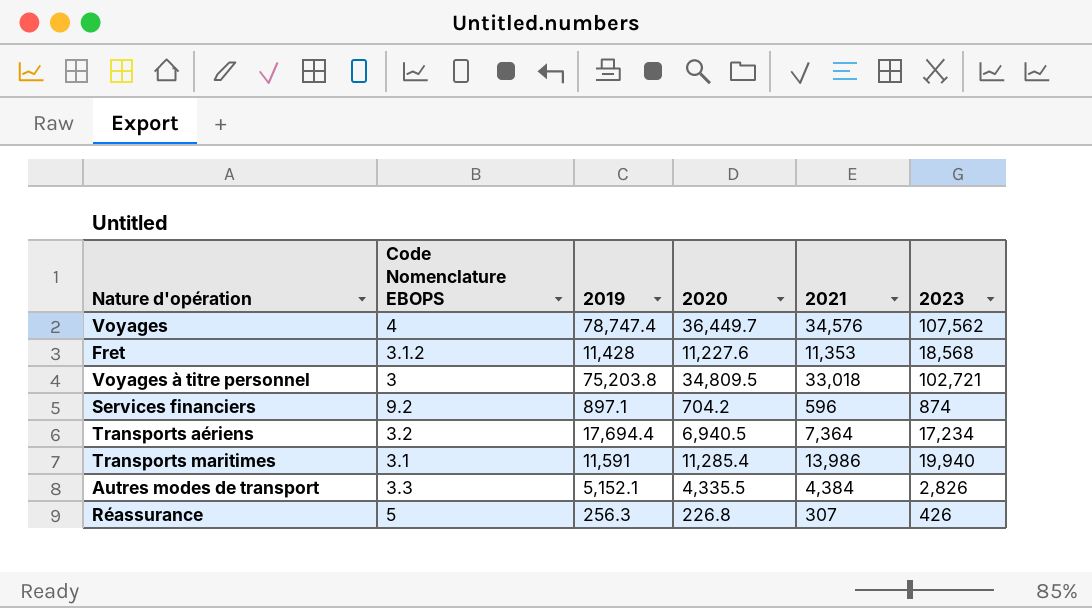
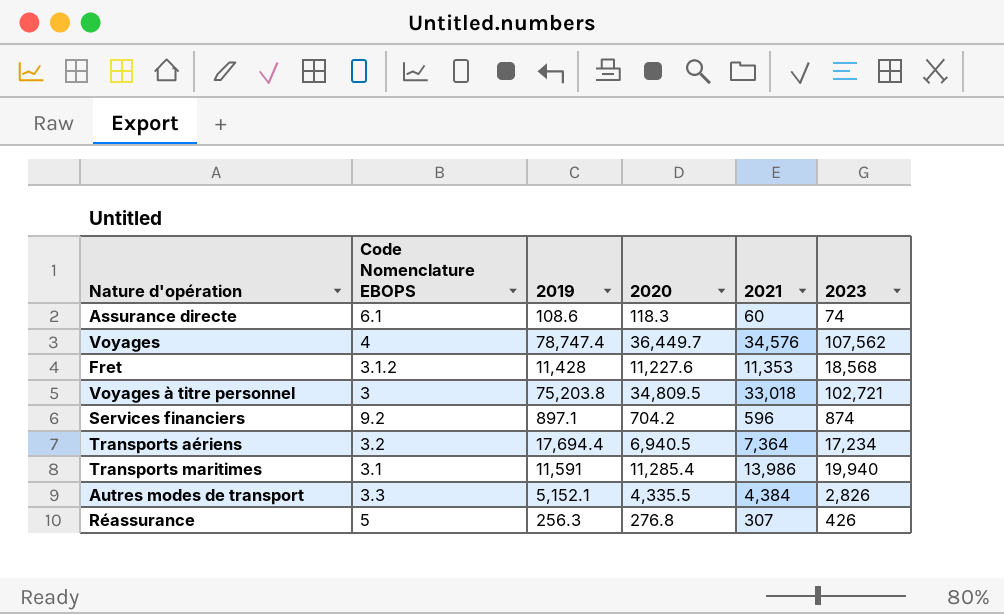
row Assurance directe: none -> 6.1 | 108.6 | 118.3 | 60 | 74
Réassurance | 2020: 226.8 -> 276.8

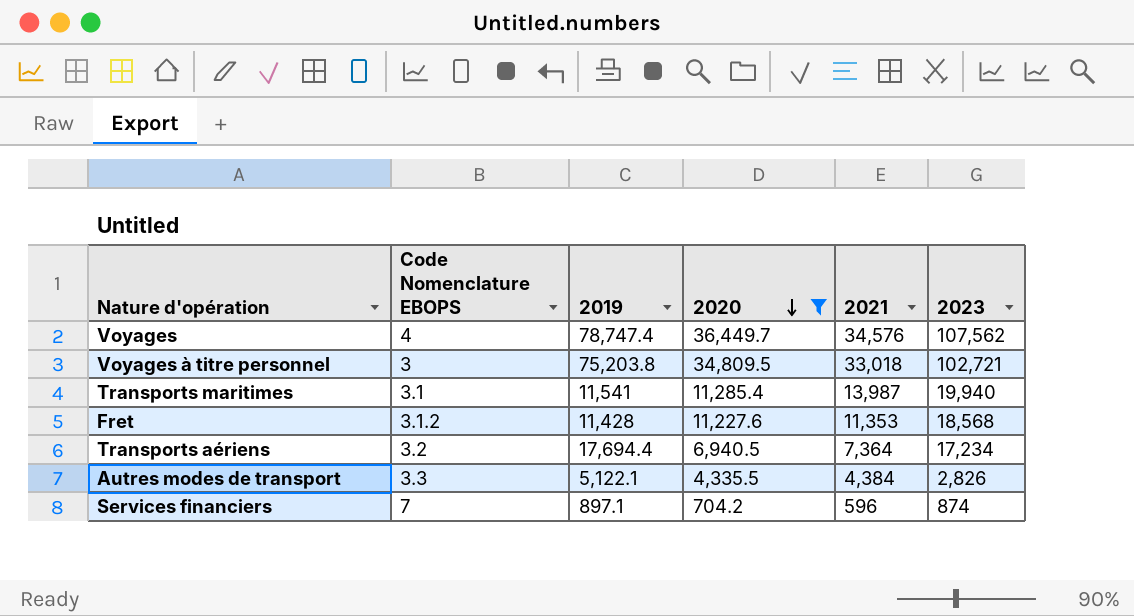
filter: none -> 2020 >= 704.2
row order: none -> 2020 descending
Transports maritimes | 2019: 11,591 -> 11,541
Transports maritimes | 2021: 13,986 -> 13,987
Autres modes de transport | 2019: 5,152.1 -> 5,122.1
Services financiers | Code Nomenclature EBOPS: 9.2 -> 7

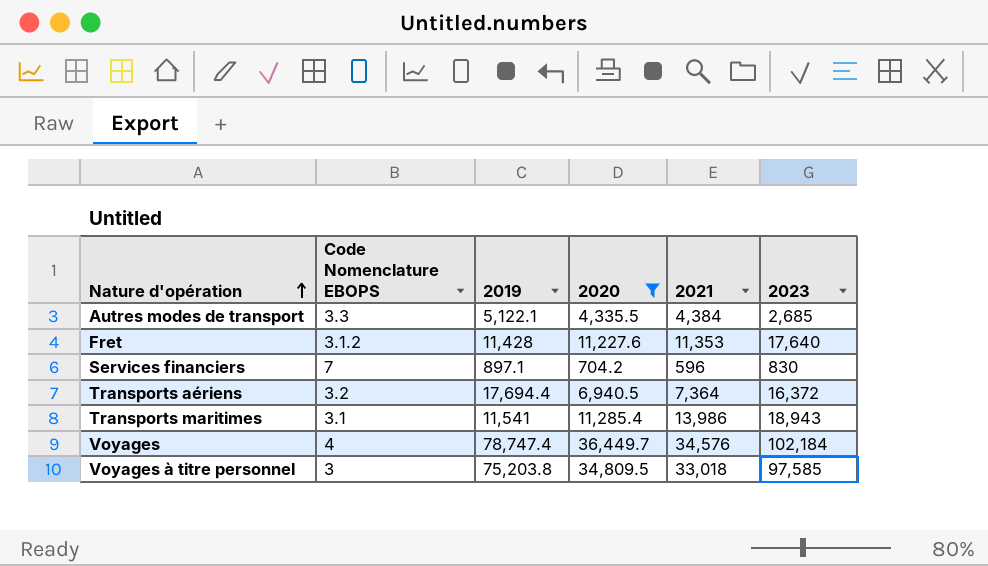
row order: 2020 descending -> Nature d'opération ascending
Autres modes de transport | 2023: 2,826 -> 2,685
Fret | 2023: 18,568 -> 17,640
Services financiers | 2023: 874 -> 830
Transports aériens | 2023: 17,234 -> 16,372
Transports maritimes | 2021: 13,987 -> 13,986
Transports maritimes | 2023: 19,940 -> 18,943
Voyages | 2023: 107,562 -> 102,184
Voyages à titre personnel | 2023: 102,721 -> 97,585

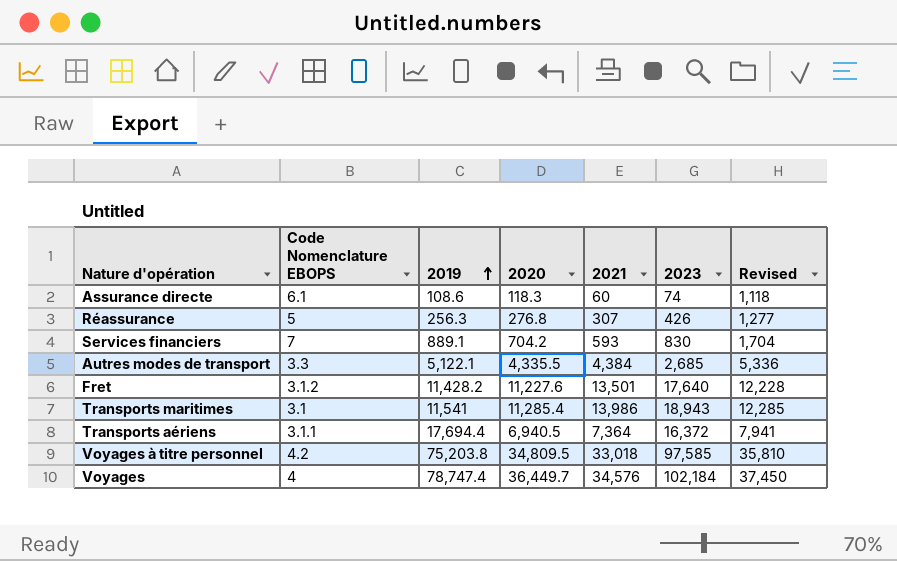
filter: 2020 >= 704.2 -> none
row order: Nature d'opération ascending -> 2019 ascending
column Revised | formula: none -> [2020] + 1000
Services financiers | 2019: 897.1 -> 889.1
Services financiers | 2021: 596 -> 593
Fret | 2019: 11,428 -> 11,428.2
Fret | 2021: 11,353 -> 13,501
Transports aériens | Code Nomenclature EBOPS: 3.2 -> 3.1.1
Voyages à titre personnel | Code Nomenclature EBOPS: 3 -> 4.2

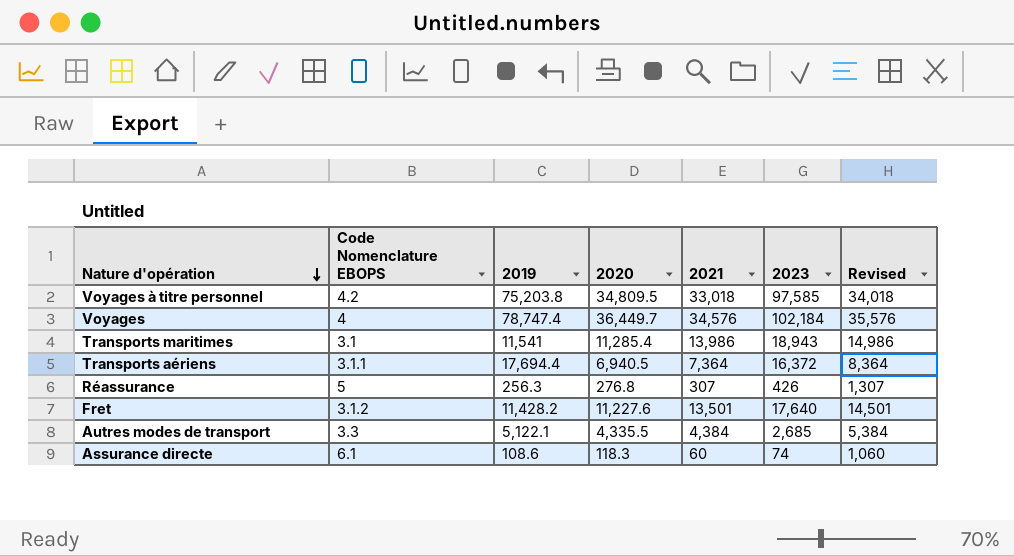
row order: 2019 ascending -> Nature d'opération descending
column Revised | formula: [2020] + 1000 -> [2021] + 1000
row Services financiers: 7 | 889.1 | 704.2 | 593 | 830 | 1,704 -> none

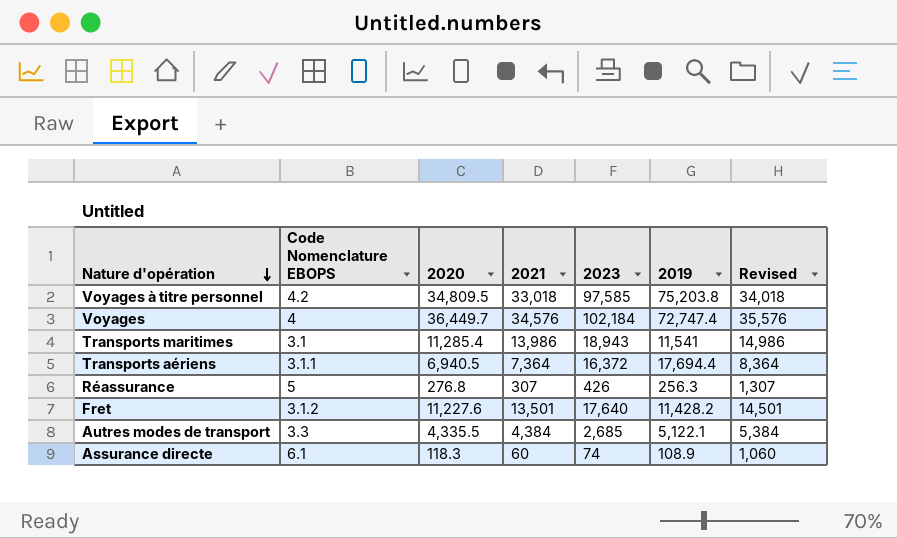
column 2019 | position: 3 -> 6
Voyages | 2019: 78,747.4 -> 72,747.4
Assurance directe | 2019: 108.6 -> 108.9

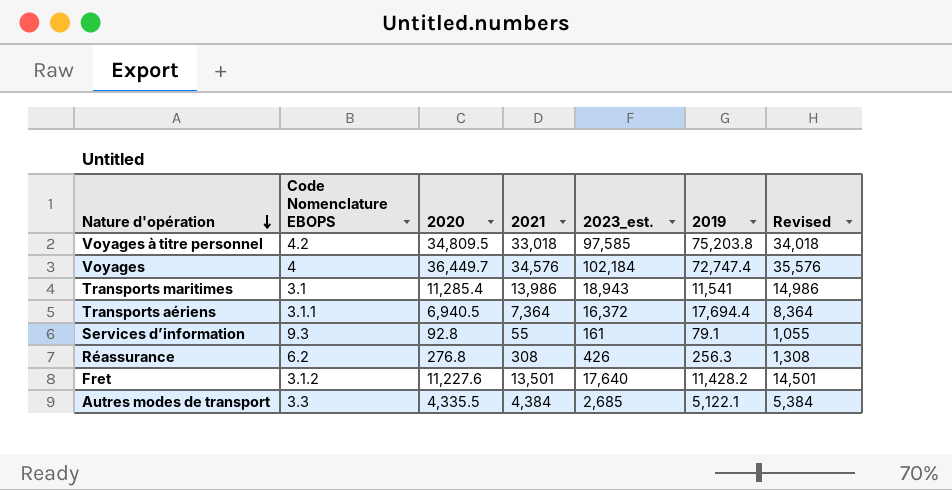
column name: 2023 -> 2023_est.
row Assurance directe: 6.1 | 118.3 | 60 | 74 | 108.9 | 1,060 -> none
row Services d’information: none -> 9.3 | 92.8 | 55 | 161 | 79.1 | 1,055
Réassurance | Code Nomenclature EBOPS: 5 -> 6.2
Réassurance | 2021: 307 -> 308
Réassurance | Revised: 1,307 -> 1,308

